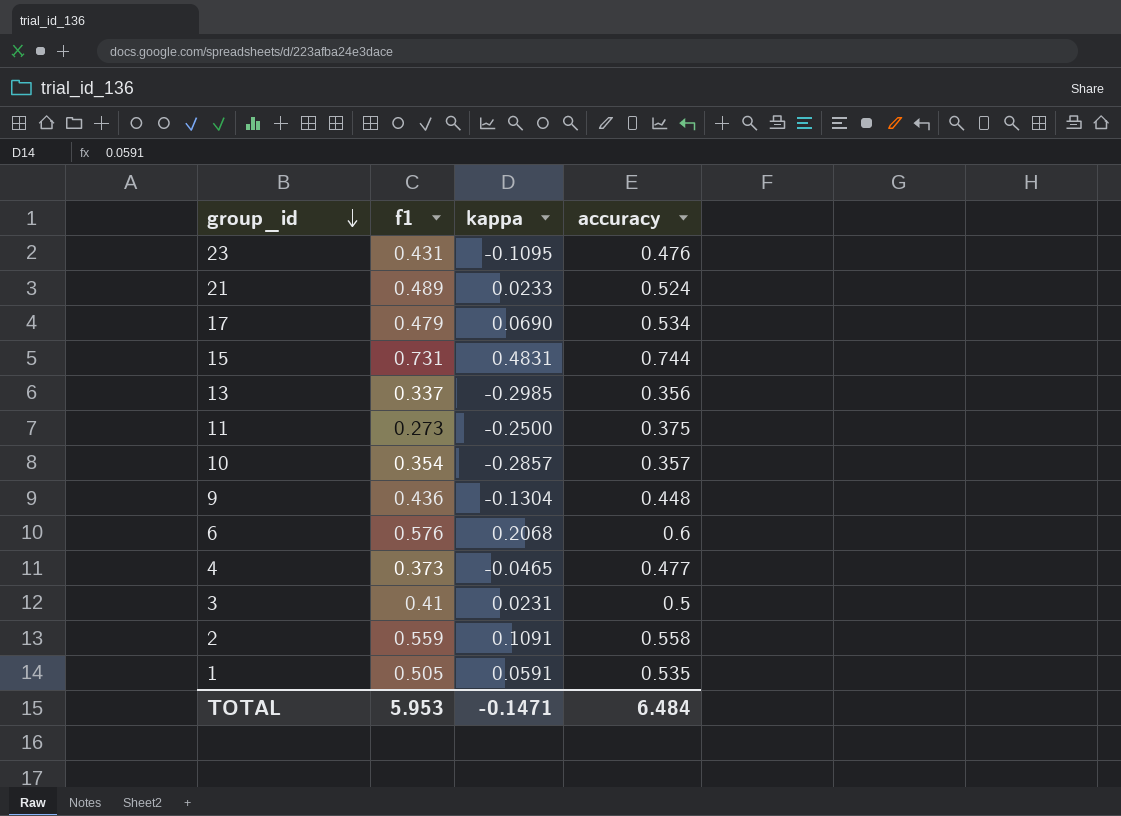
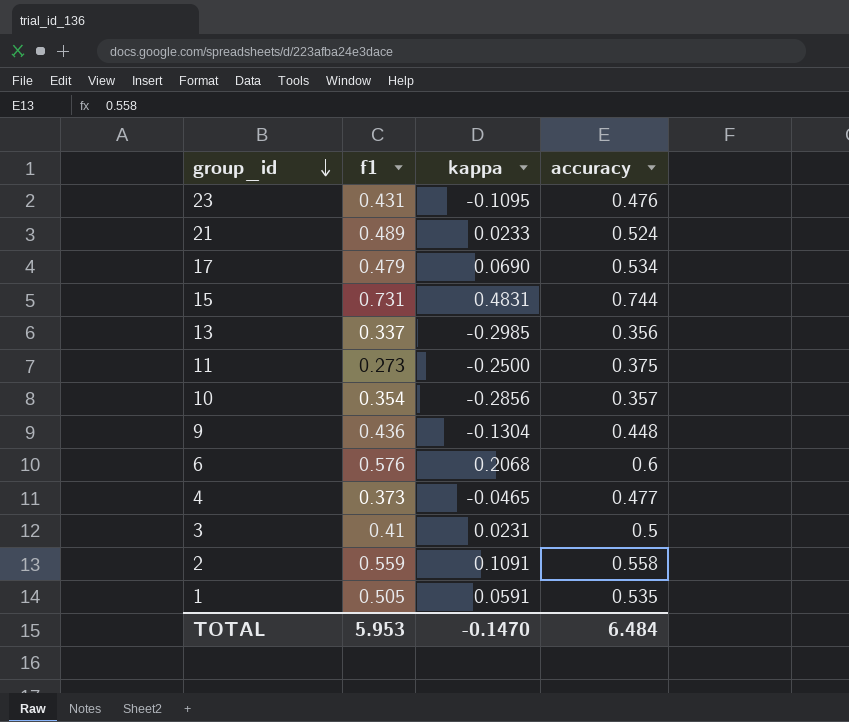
10 | kappa: -0.2857 -> -0.2856
TOTAL | kappa: -0.1471 -> -0.1470

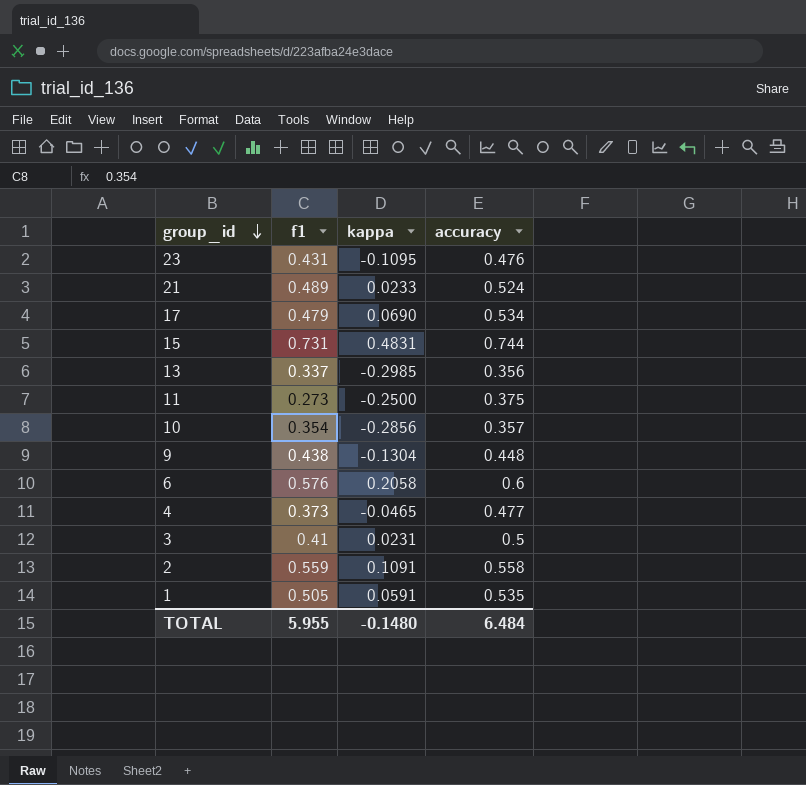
9 | f1: 0.436 -> 0.438
6 | kappa: 0.2068 -> 0.2058
TOTAL | f1: 5.953 -> 5.955
TOTAL | kappa: -0.1470 -> -0.1480

